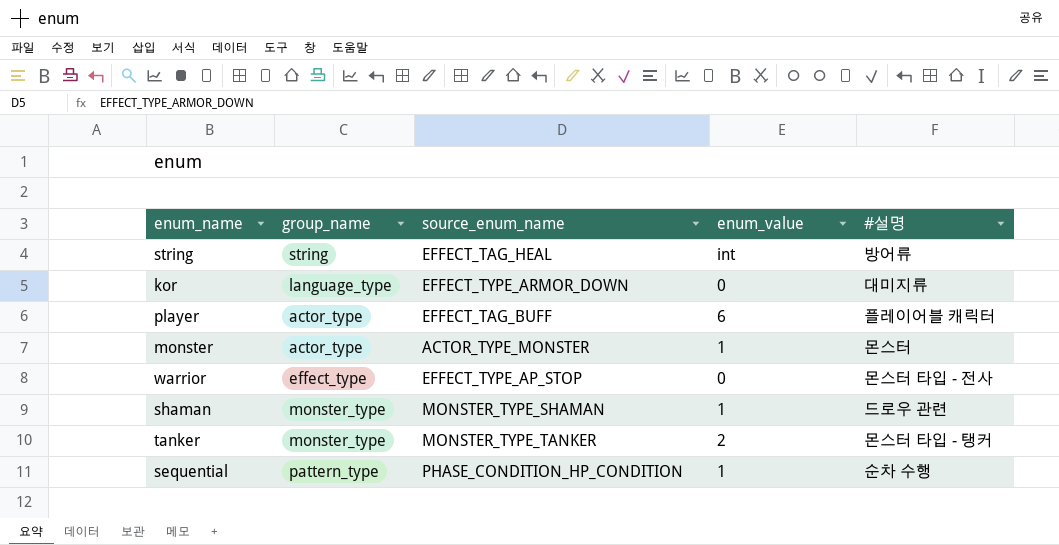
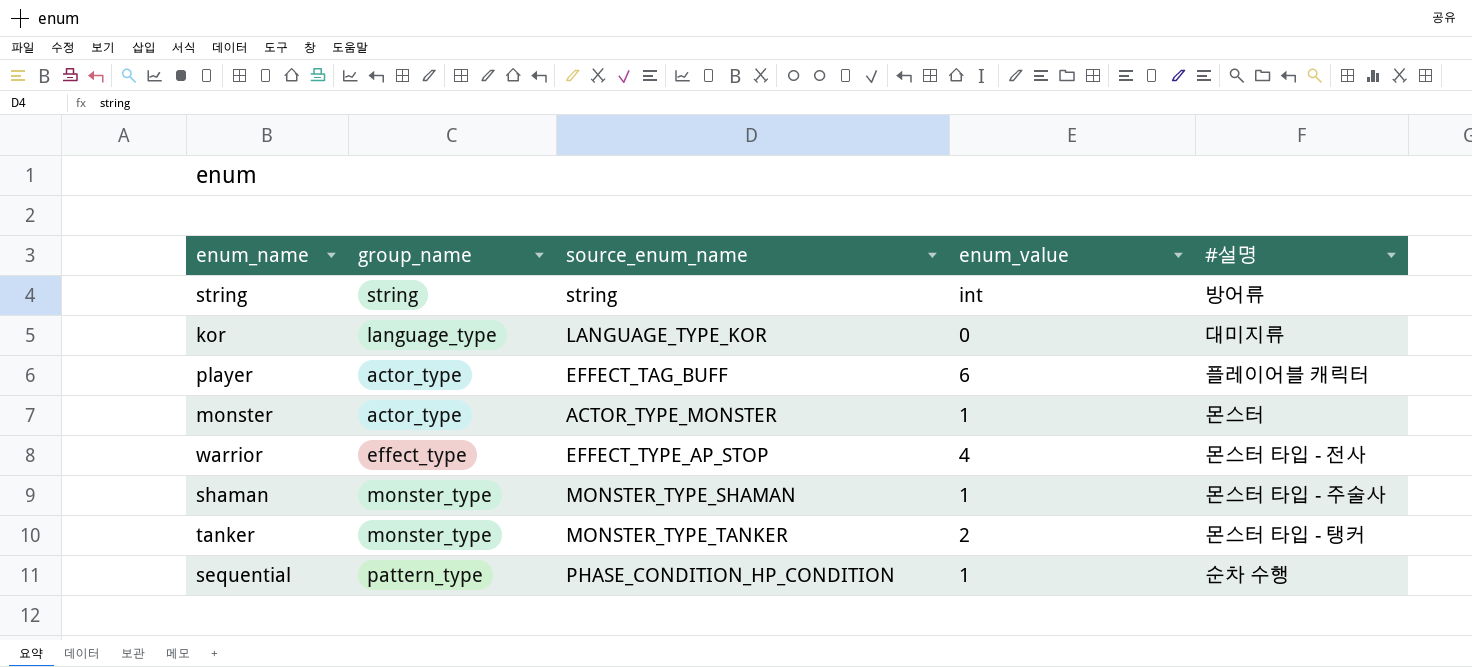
string | source_enum_name: EFFECT_TAG_HEAL -> string
kor | source_enum_name: EFFECT_TYPE_ARMOR_DOWN -> LANGUAGE_TYPE_KOR
warrior | enum_value: 0 -> 4
shaman | #설명: 드로우 관련 -> 몬스터 타입 - 주술사

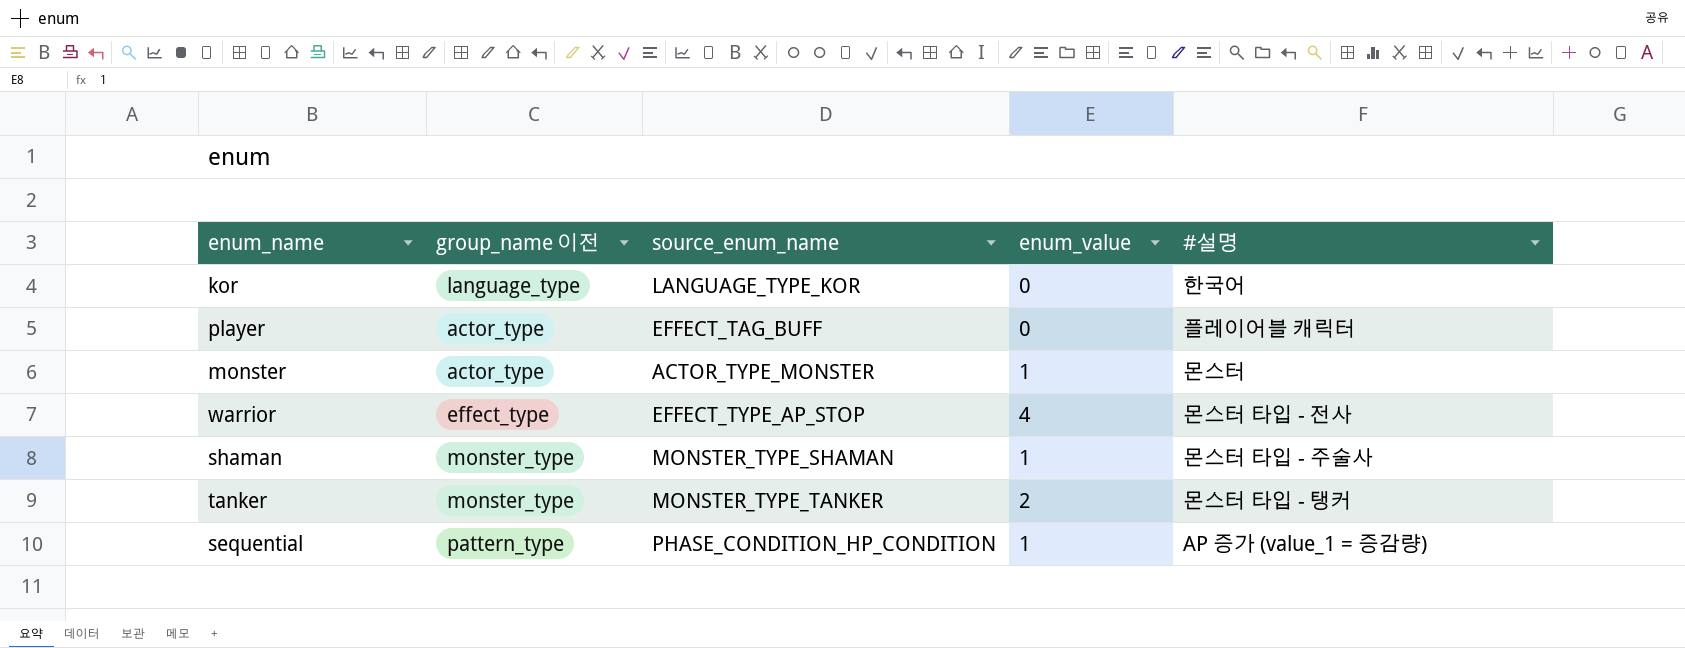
column name: group_name -> group_name 이전
row string: string | string | int | 방어류 -> none
kor | #설명: 대미지류 -> 한국어
player | enum_value: 6 -> 0
sequential | #설명: 순차 수행 -> AP 증가 (value_1 = 증감량)

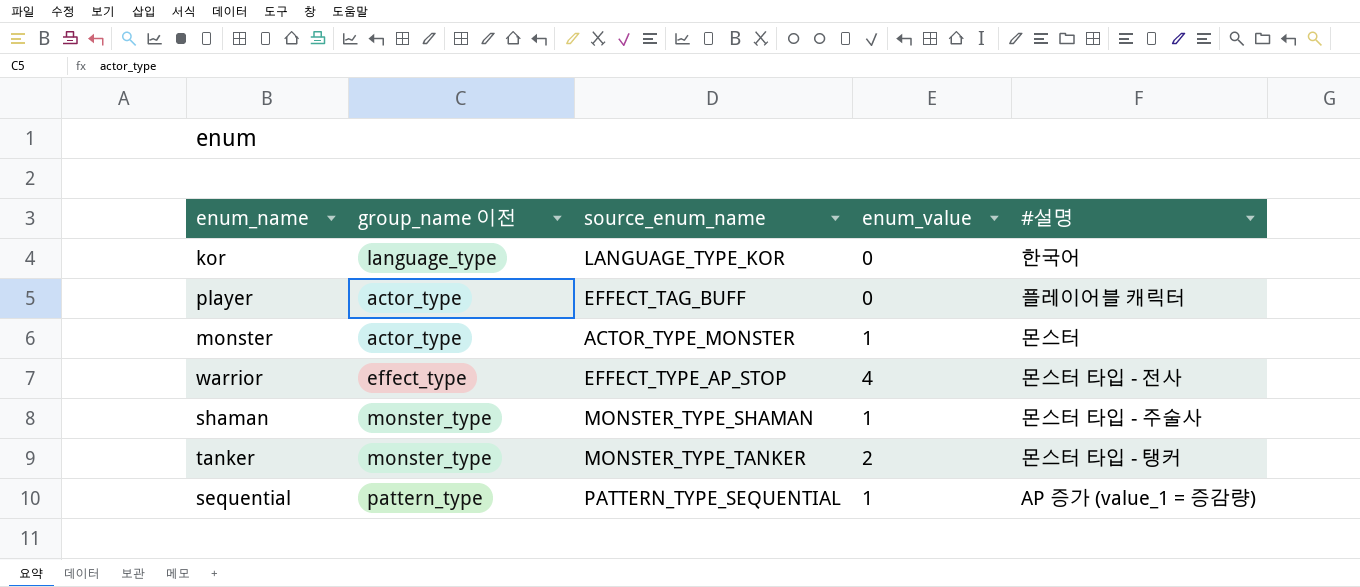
sequential | source_enum_name: PHASE_CONDITION_HP_CONDITION -> PATTERN_TYPE_SEQUENTIAL

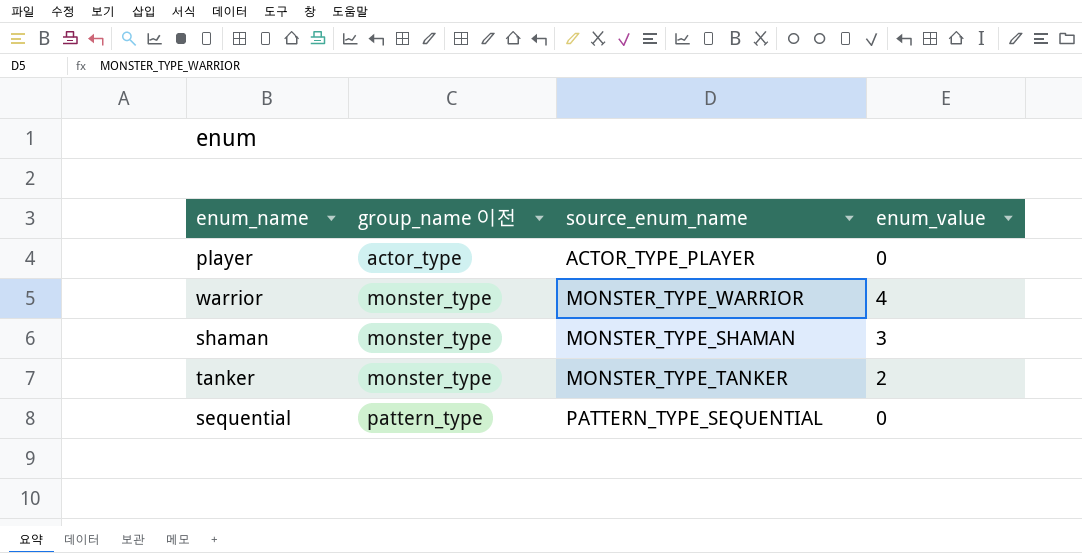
column #설명 | position: 5 -> none
row kor: language_type | LANGUAGE_TYPE_KOR | 0 | 한국어 -> none
row monster: actor_type | ACTOR_TYPE_MONSTER | 1 | 몬스터 -> none
player | source_enum_name: EFFECT_TAG_BUFF -> ACTOR_TYPE_PLAYER
warrior | group_name 이전: effect_type -> monster_type
warrior | source_enum_name: EFFECT_TYPE_AP_STOP -> MONSTER_TYPE_WARRIOR
shaman | enum_value: 1 -> 3
sequential | enum_value: 1 -> 0

